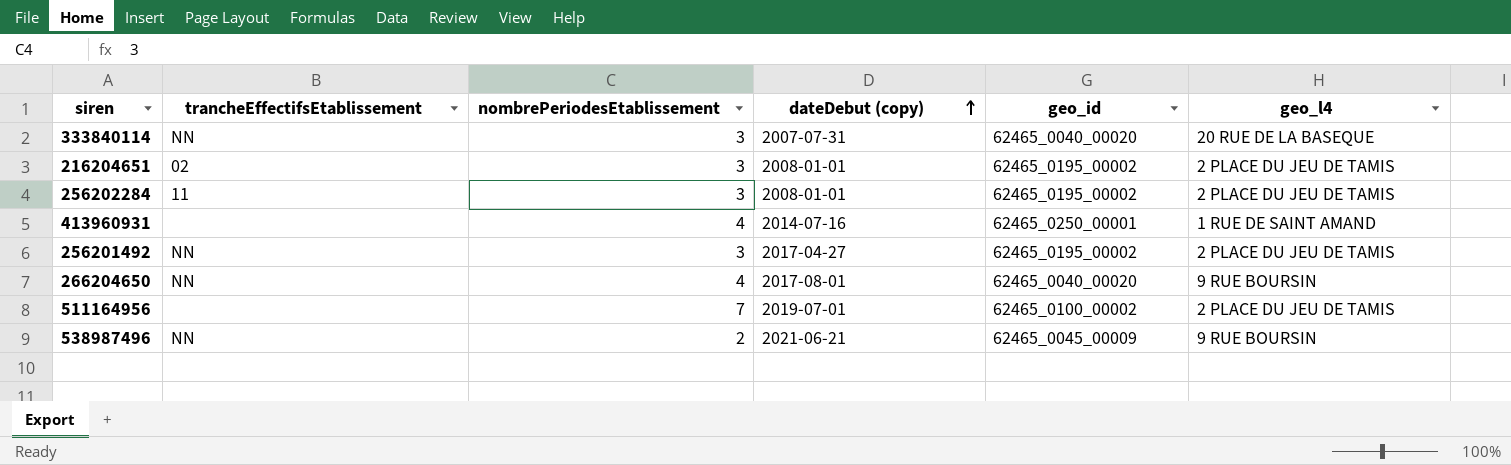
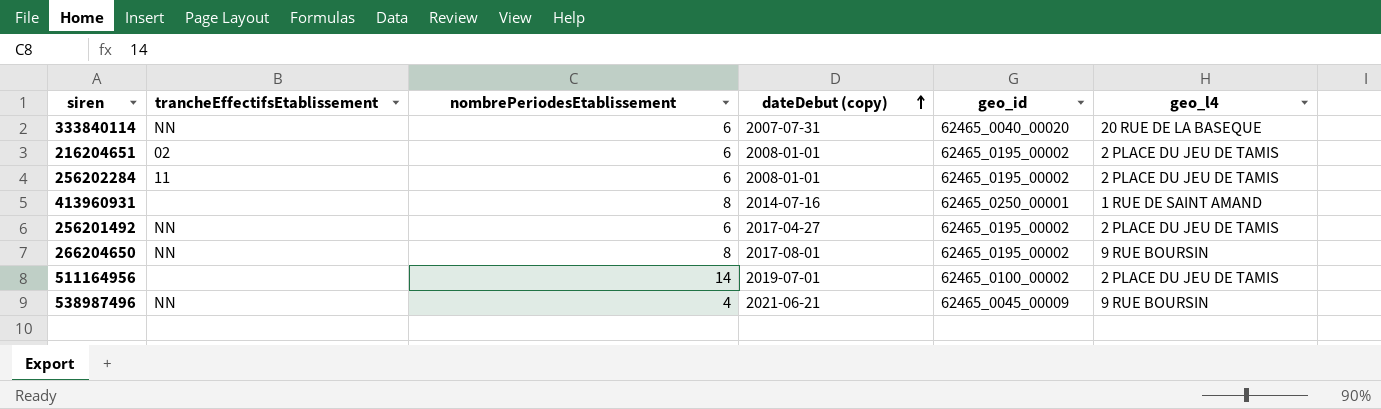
333840114 | nombrePeriodesEtablissement: 3 -> 6
216204651 | nombrePeriodesEtablissement: 3 -> 6
256202284 | nombrePeriodesEtablissement: 3 -> 6
413960931 | nombrePeriodesEtablissement: 4 -> 8
256201492 | nombrePeriodesEtablissement: 3 -> 6
266204650 | nombrePeriodesEtablissement: 4 -> 8
266204650 | geo_id: 62465_0040_00020 -> 62465_0195_00002
511164956 | nombrePeriodesEtablissement: 7 -> 14
538987496 | nombrePeriodesEtablissement: 2 -> 4

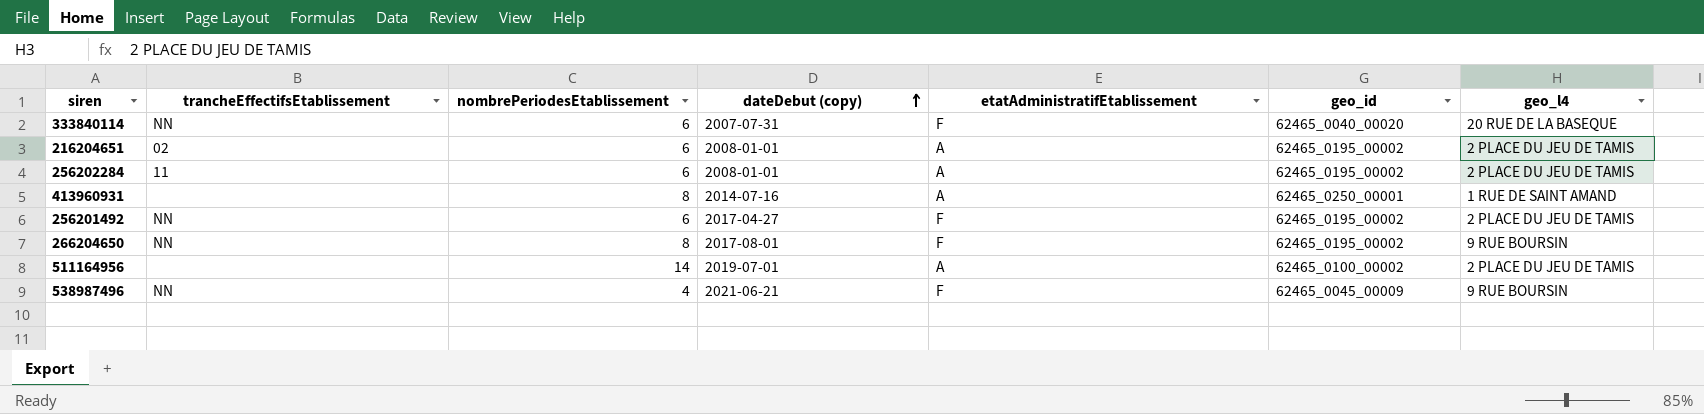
column etatAdministratifEtablissement | position: none -> 5

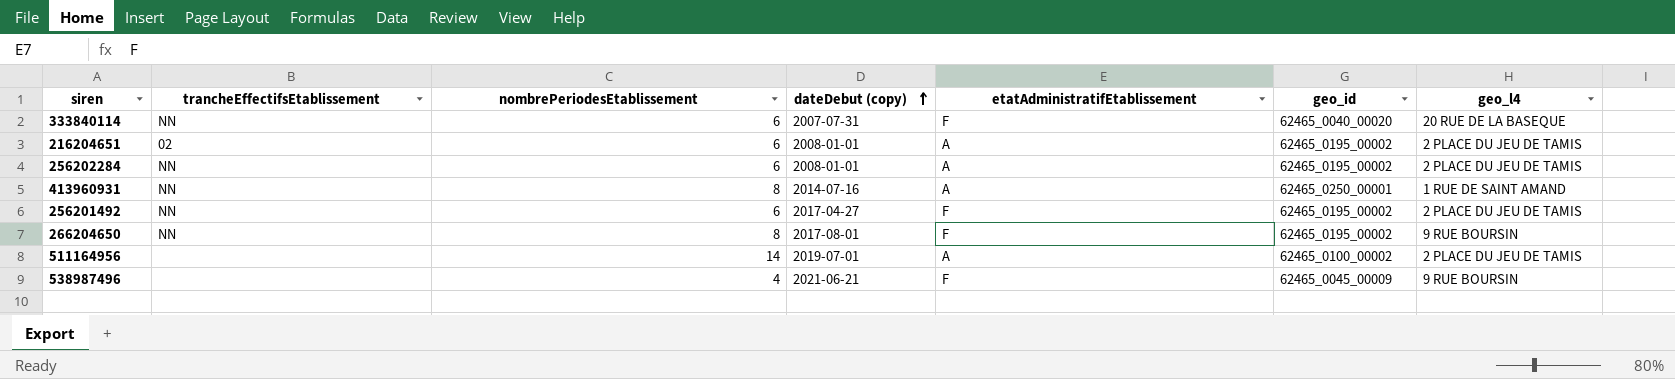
256202284 | trancheEffectifsEtablissement: 11 -> NN
413960931 | trancheEffectifsEtablissement: none -> NN
538987496 | trancheEffectifsEtablissement: NN -> none

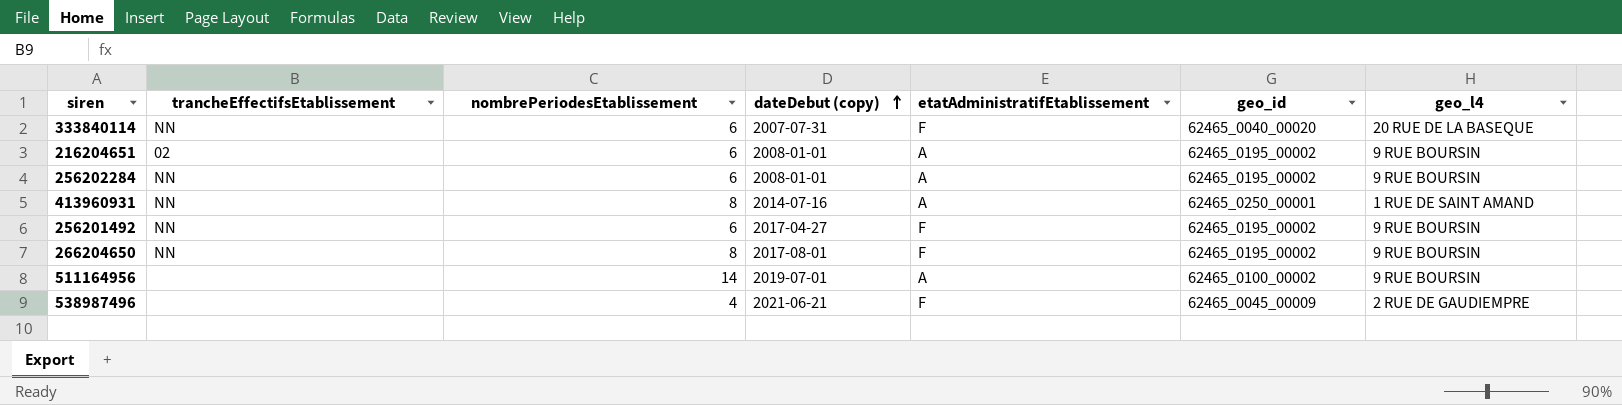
216204651 | geo_l4: 2 PLACE DU JEU DE TAMIS -> 9 RUE BOURSIN
256202284 | geo_l4: 2 PLACE DU JEU DE TAMIS -> 9 RUE BOURSIN
256201492 | geo_l4: 2 PLACE DU JEU DE TAMIS -> 9 RUE BOURSIN
511164956 | geo_l4: 2 PLACE DU JEU DE TAMIS -> 9 RUE BOURSIN
538987496 | geo_l4: 9 RUE BOURSIN -> 2 RUE DE GAUDIEMPRE

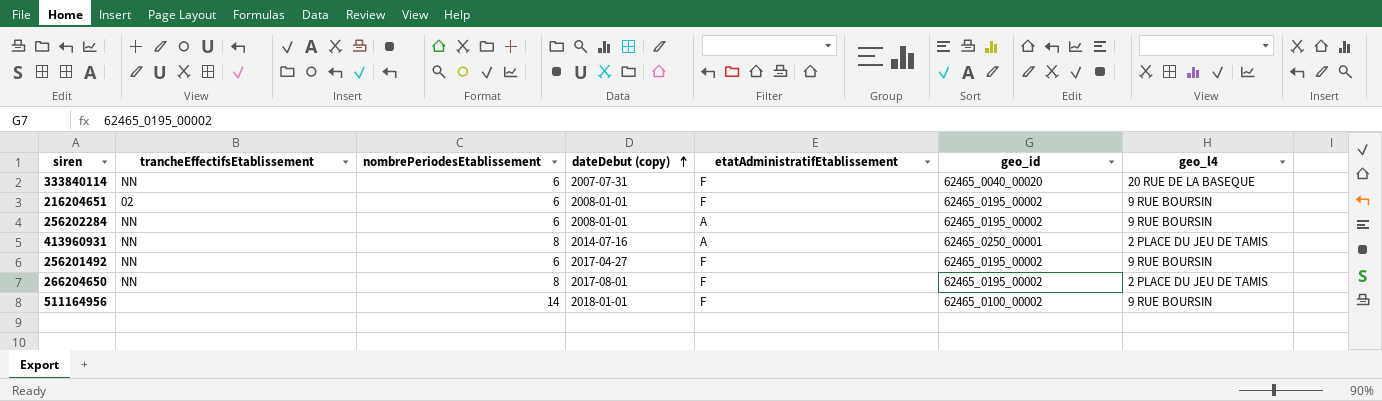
row 538987496: none | 4 | 2021-06-21 | F | 62465_0045_00009 | 2 RUE DE GAUDIEMPRE -> none
216204651 | etatAdministratifEtablissement: A -> F
413960931 | geo_l4: 1 RUE DE SAINT AMAND -> 2 PLACE DU JEU DE TAMIS
266204650 | geo_l4: 9 RUE BOURSIN -> 2 PLACE DU JEU DE TAMIS
511164956 | dateDebut (copy): 2019-07-01 -> 2018-01-01
511164956 | etatAdministratifEtablissement: A -> F

